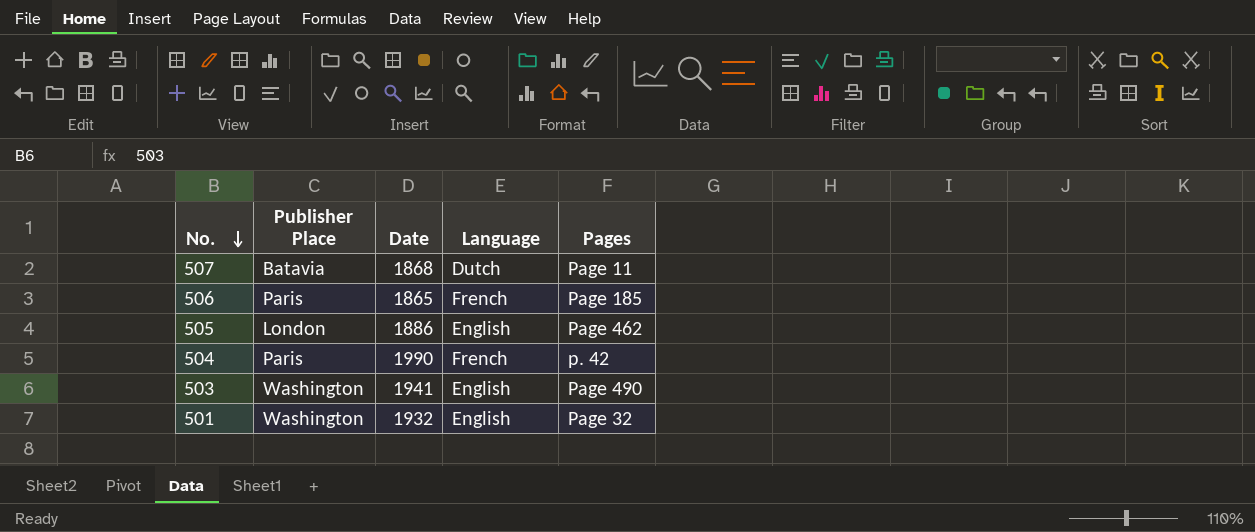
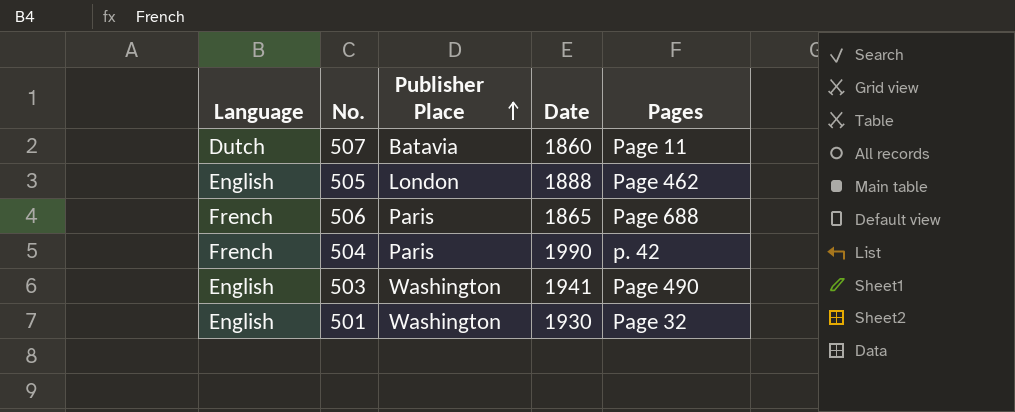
row order: No. descending -> Publisher Place ascending
column Language | position: 4 -> 1
507 | Date: 1868 -> 1860
505 | Date: 1886 -> 1888
506 | Pages: Page 185 -> Page 688
501 | Date: 1932 -> 1930

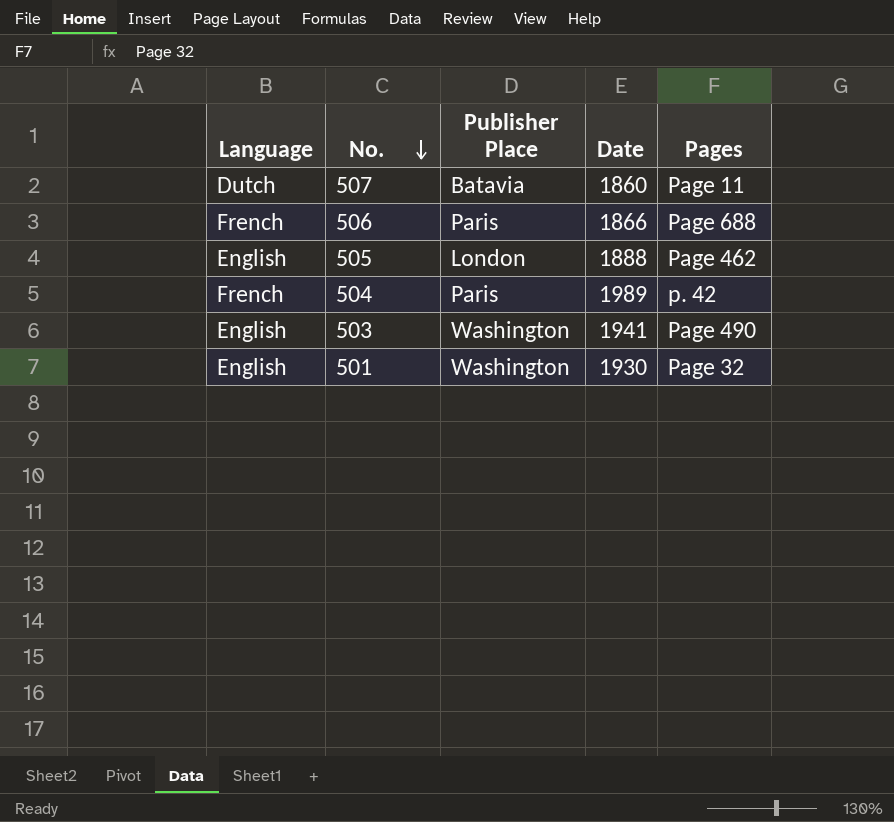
row order: Publisher Place ascending -> No. descending
506 | Date: 1865 -> 1866
504 | Date: 1990 -> 1989

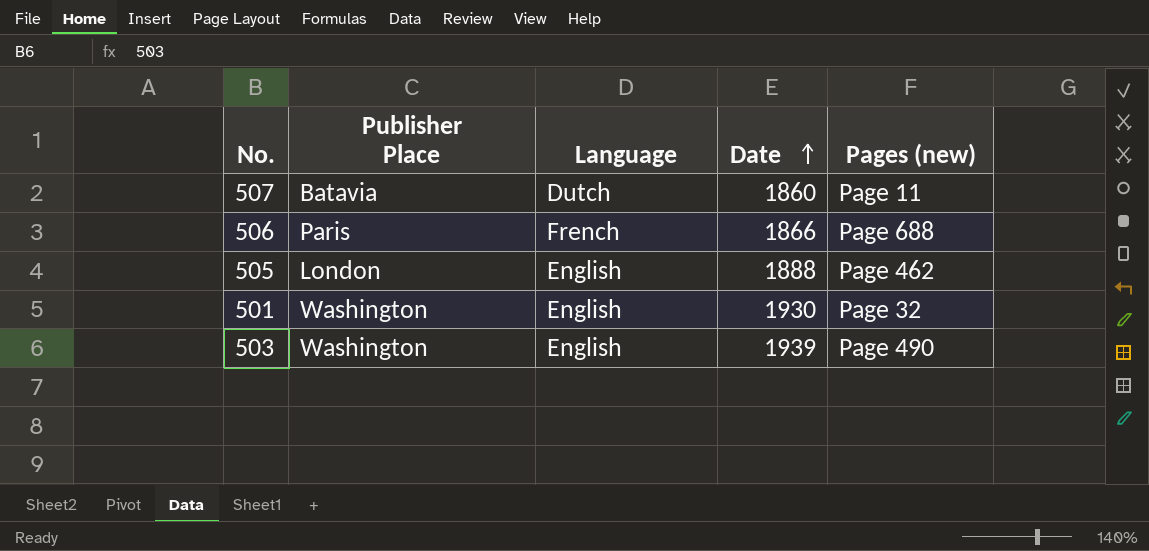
row order: No. descending -> Date ascending
column Language | position: 1 -> 3
column name: Pages -> Pages (new)
row 504: French | Paris | 1989 | p. 42 -> none
503 | Date: 1941 -> 1939

